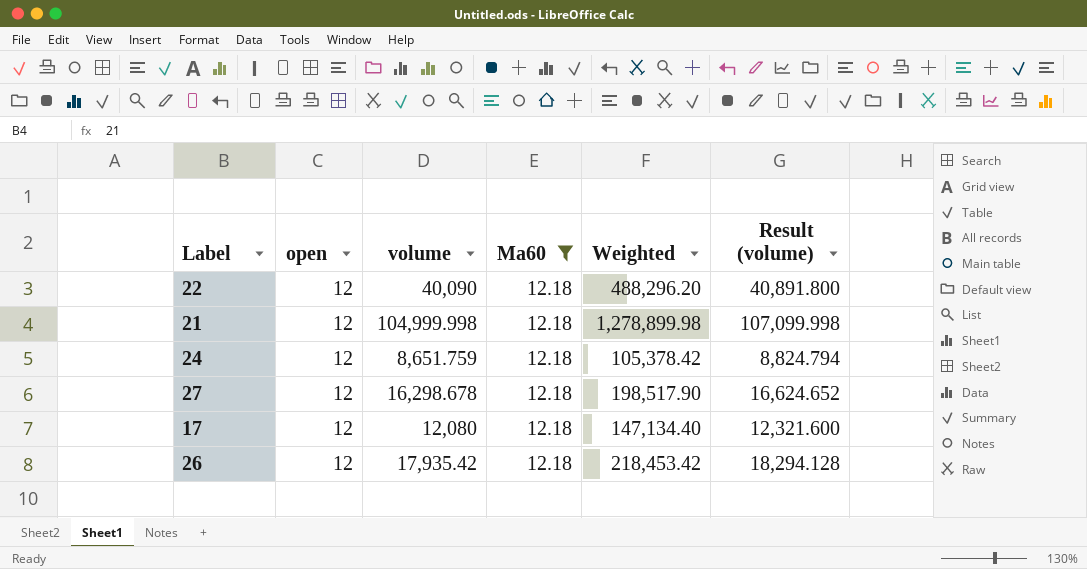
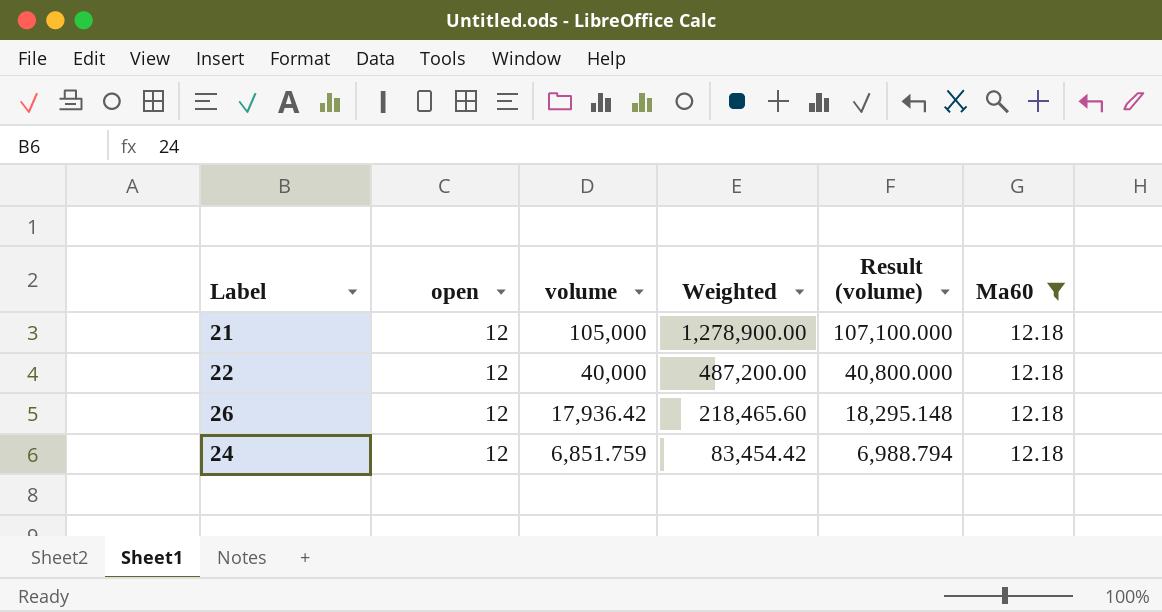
row order: none -> volume descending
column Ma60 | position: 4 -> 6
row 27: 12 | 16,298.678 | 12.18 | 198,517.90 | 16,624.652 -> none
row 17: 12 | 12,080 | 12.18 | 147,134.40 | 12,321.600 -> none
21 | volume: 104,999.998 -> 105,000
21 | Weighted: 1,278,899.98 -> 1,278,900.00
21 | Result (volume): 107,099.998 -> 107,100.000
22 | volume: 40,090 -> 40,000
22 | Weighted: 488,296.20 -> 487,200.00
22 | Result (volume): 40,891.800 -> 40,800.000
26 | volume: 17,935.42 -> 17,936.42
26 | Weighted: 218,453.42 -> 218,465.60
26 | Result (volume): 18,294.128 -> 18,295.148
24 | volume: 8,651.759 -> 6,851.759
24 | Weighted: 105,378.42 -> 83,454.42
24 | Result (volume): 8,824.794 -> 6,988.794

